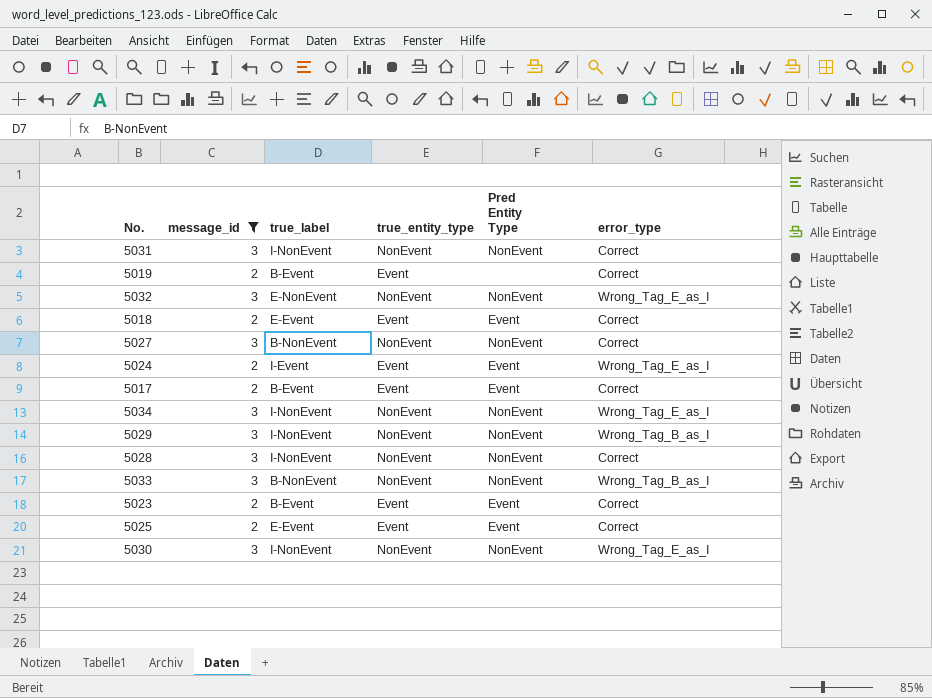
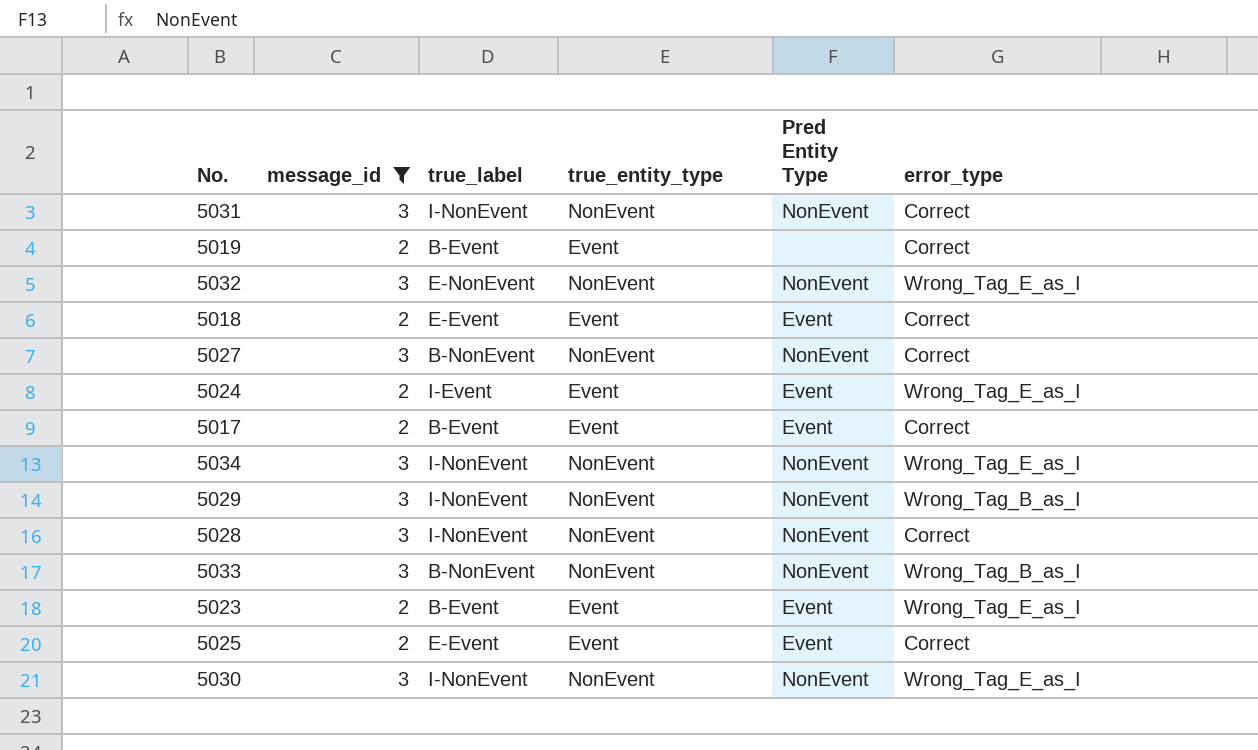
5023 | error_type: Correct -> Wrong_Tag_E_as_I

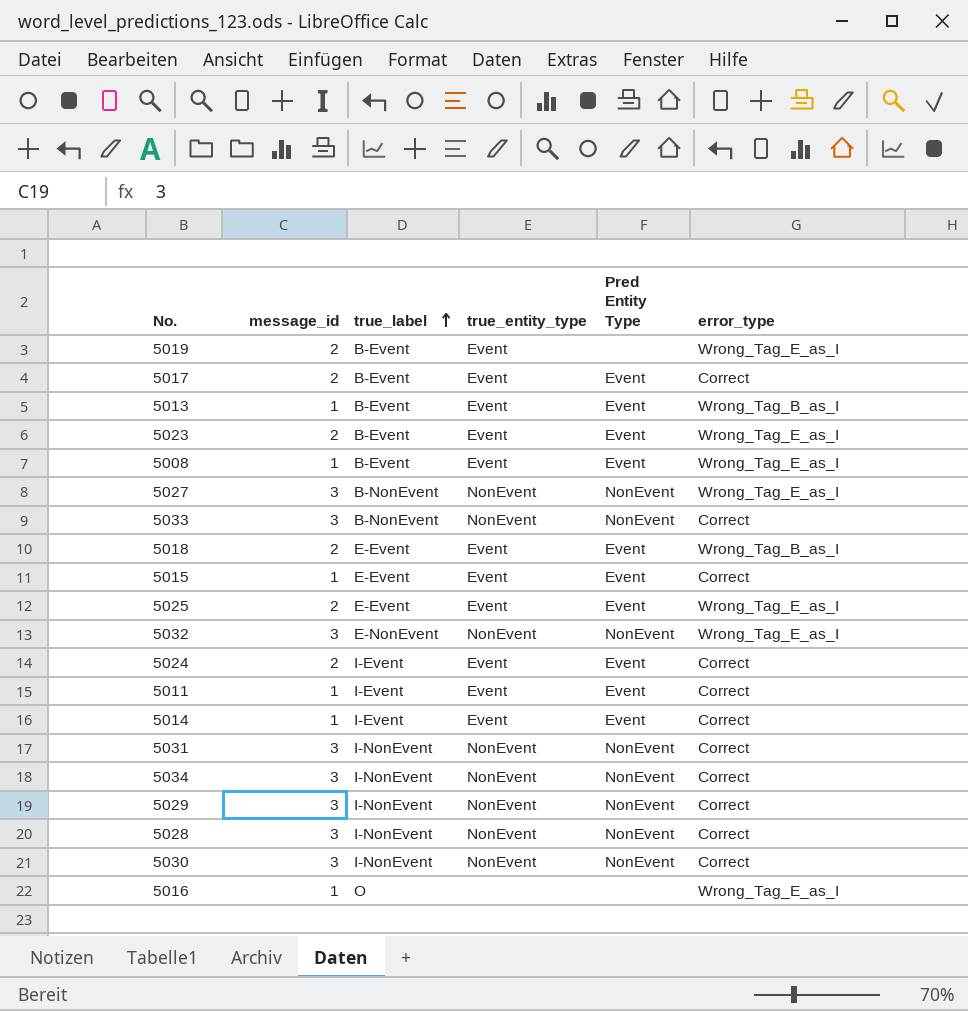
filter: message_id != 1 -> none
row order: none -> true_label ascending
5019 | error_type: Correct -> Wrong_Tag_E_as_I
5027 | error_type: Correct -> Wrong_Tag_E_as_I
5033 | error_type: Wrong_Tag_B_as_I -> Correct
5018 | error_type: Correct -> Wrong_Tag_B_as_I
5025 | error_type: Correct -> Wrong_Tag_E_as_I
5024 | error_type: Wrong_Tag_E_as_I -> Correct
5034 | error_type: Wrong_Tag_E_as_I -> Correct
5029 | error_type: Wrong_Tag_B_as_I -> Correct
5030 | error_type: Wrong_Tag_E_as_I -> Correct

